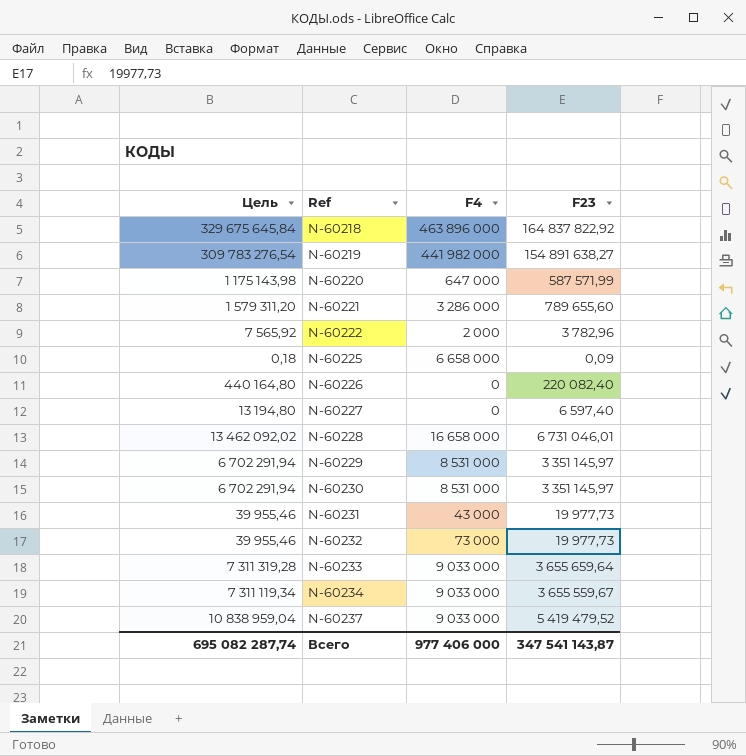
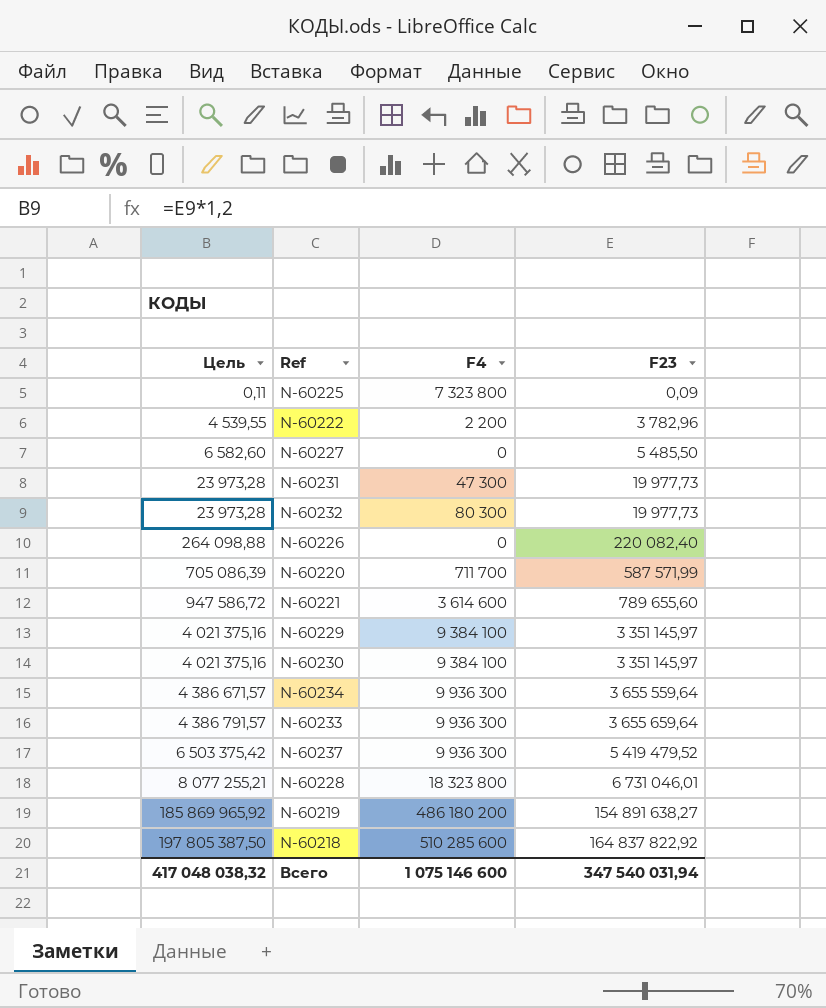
row order: Ref ascending -> Цель ascending
column Цель | formula: [F23] * 2 -> [F23] * 1,2
N-60225 | F4: 6 658 000 -> 7 323 800
N-60222 | F4: 2 000 -> 2 200
N-60227 | F23: 6 597,40 -> 5 485,50
N-60231 | F4: 43 000 -> 47 300
N-60232 | F4: 73 000 -> 80 300
N-60220 | F4: 647 000 -> 711 700
N-60221 | F4: 3 286 000 -> 3 614 600
N-60229 | F4: 8 531 000 -> 9 384 100
N-60230 | F4: 8 531 000 -> 9 384 100
N-60234 | F4: 9 033 000 -> 9 936 300
N-60234 | F23: 3 655 559,67 -> 3 655 559,64
N-60233 | F4: 9 033 000 -> 9 936 300
N-60237 | F4: 9 033 000 -> 9 936 300
N-60228 | F4: 16 658 000 -> 18 323 800
N-60219 | F4: 441 982 000 -> 486 180 200
N-60218 | F4: 463 896 000 -> 510 285 600
Всего | Цель: 695 082 287,74 -> 417 048 038,32
Всего | F4: 977 406 000 -> 1 075 146 600
Всего | F23: 347 541 143,87 -> 347 540 031,94

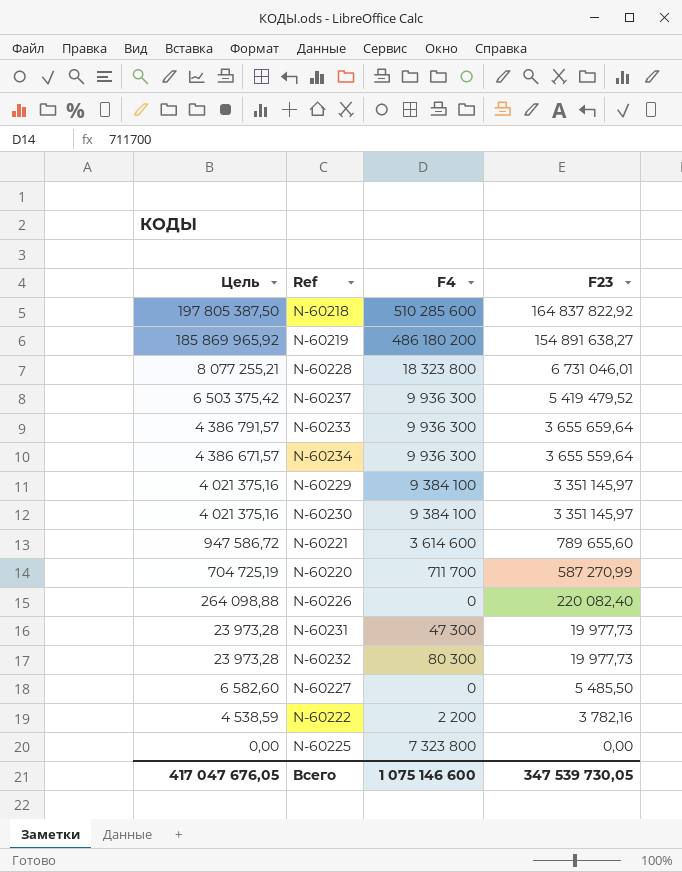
row order: Цель ascending -> Цель descending
N-60220 | Цель: 705 086,39 -> 704 725,19
N-60220 | F23: 587 571,99 -> 587 270,99
N-60222 | Цель: 4 539,55 -> 4 538,59
N-60222 | F23: 3 782,96 -> 3 782,16
N-60225 | Цель: 0,11 -> 0,00
N-60225 | F23: 0,09 -> 0,00
Всего | Цель: 417 048 038,32 -> 417 047 676,05
Всего | F23: 347 540 031,94 -> 347 539 730,05

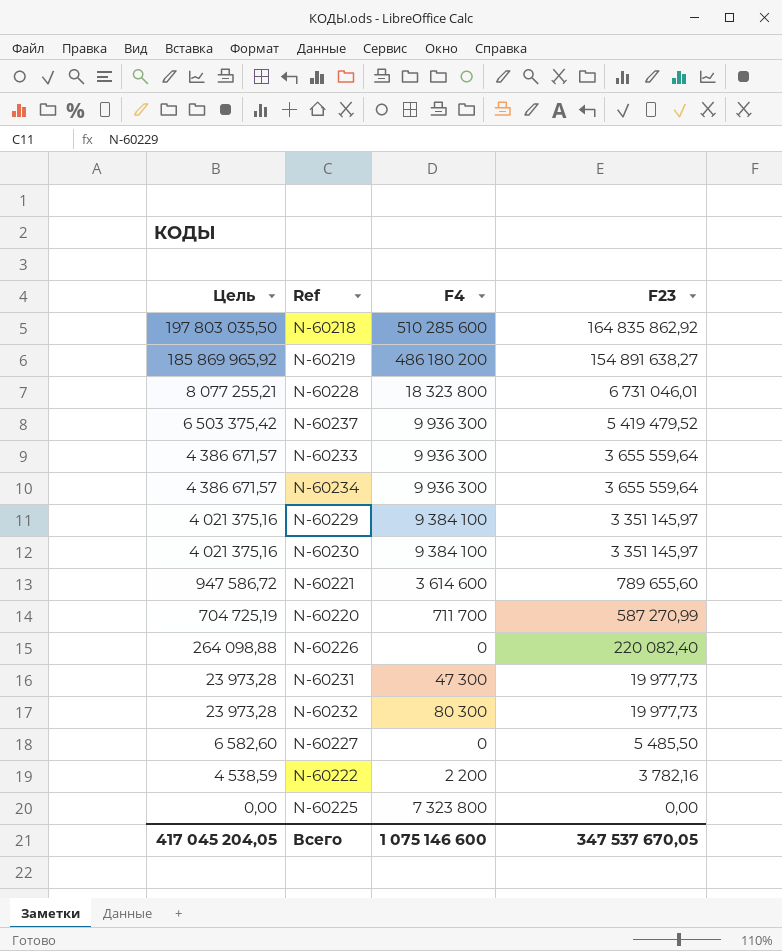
N-60218 | Цель: 197 805 387,50 -> 197 803 035,50
N-60218 | F23: 164 837 822,92 -> 164 835 862,92
N-60233 | Цель: 4 386 791,57 -> 4 386 671,57
N-60233 | F23: 3 655 659,64 -> 3 655 559,64
Всего | Цель: 417 047 676,05 -> 417 045 204,05
Всего | F23: 347 539 730,05 -> 347 537 670,05

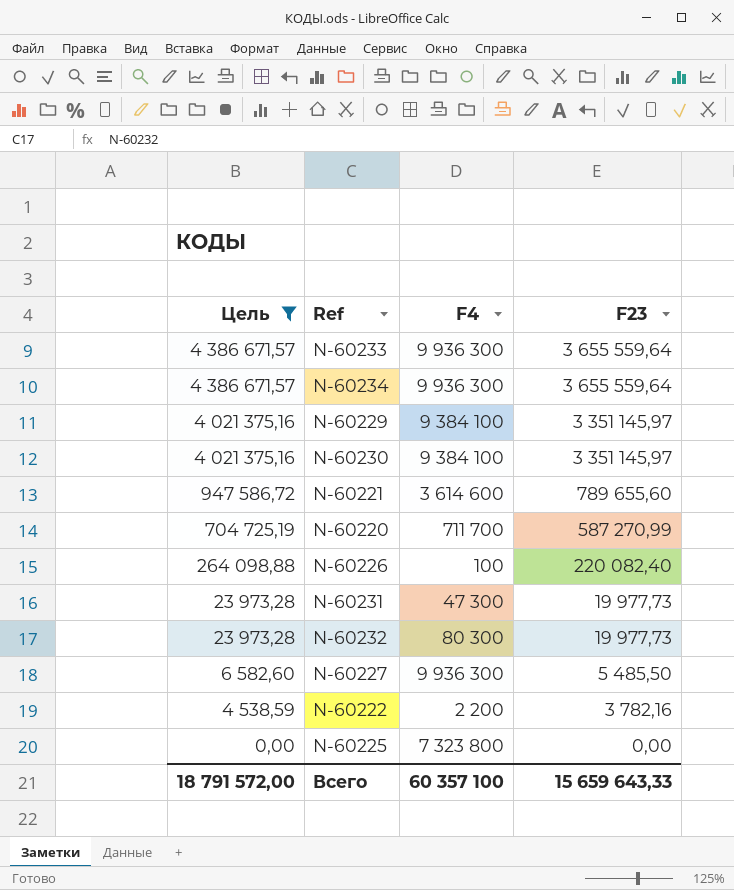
filter: none -> Цель <= 4 386 671,57
N-60226 | F4: 0 -> 100
N-60227 | F4: 0 -> 9 936 300
Всего | Цель: 417 045 204,05 -> 18 791 572,00
Всего | F4: 1 075 146 600 -> 60 357 100
Всего | F23: 347 537 670,05 -> 15 659 643,33

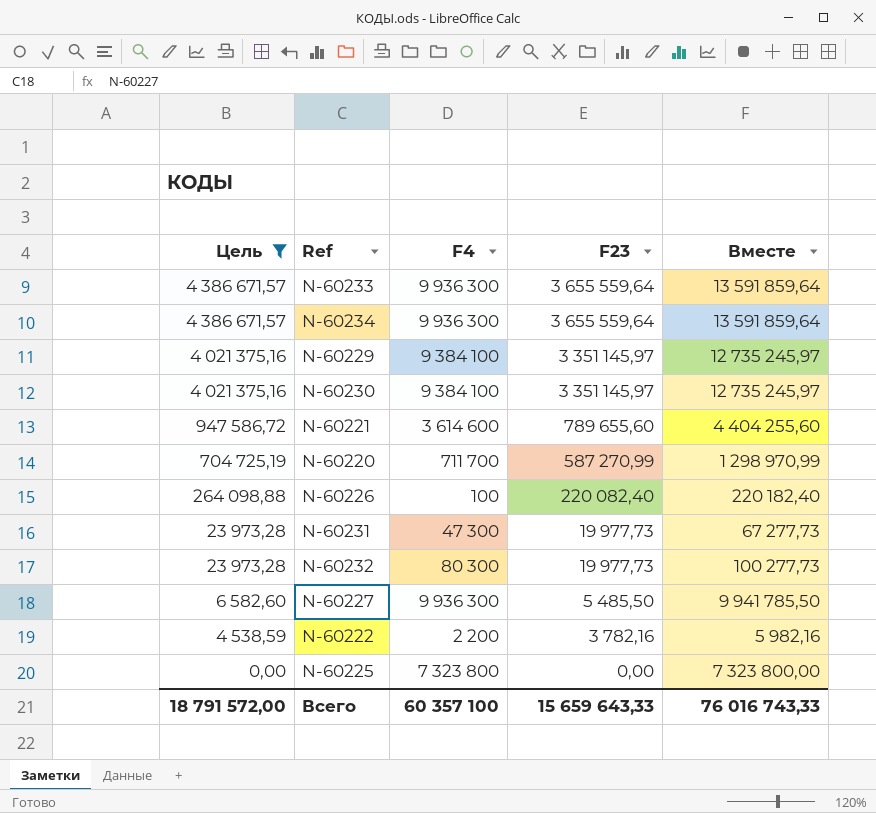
column Вместе | formula: none -> [F4] + [F23]

